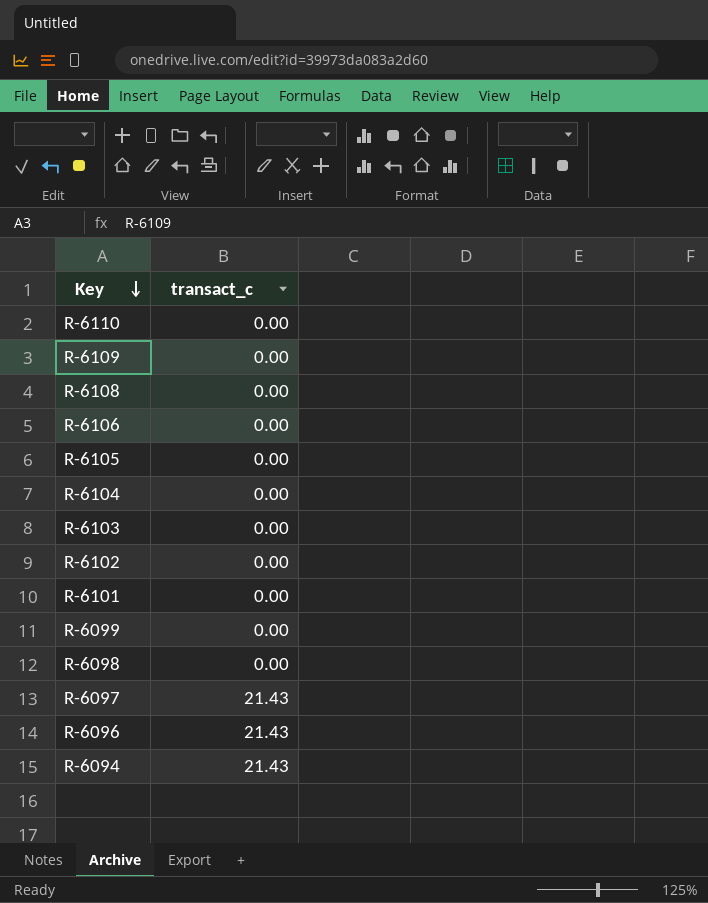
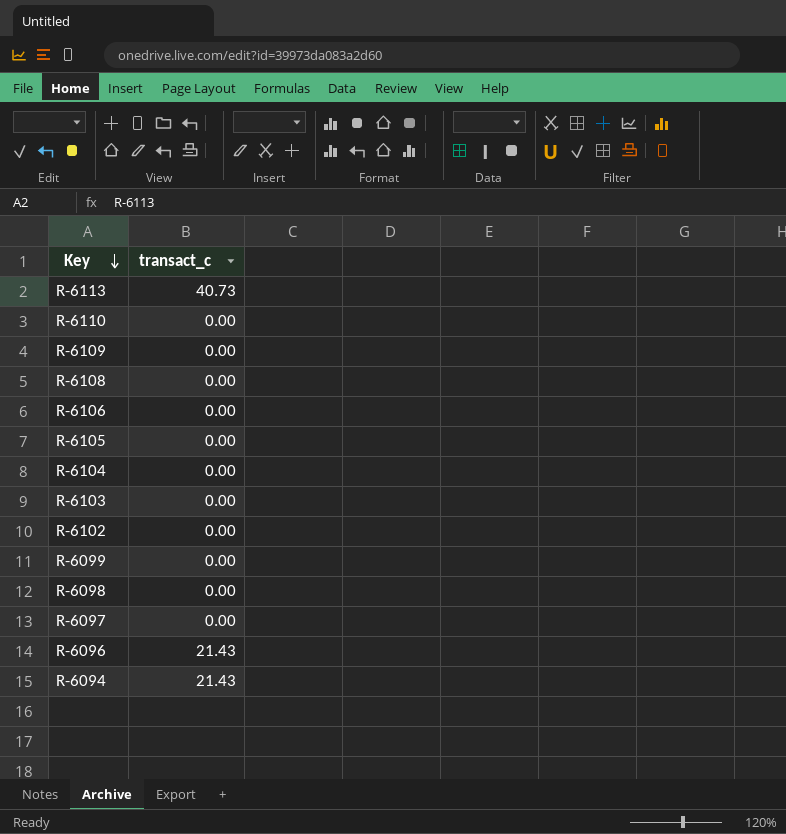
row R-6101: 0.00 -> none
row R-6113: none -> 40.73
R-6097 | transact_c: 21.43 -> 0.00

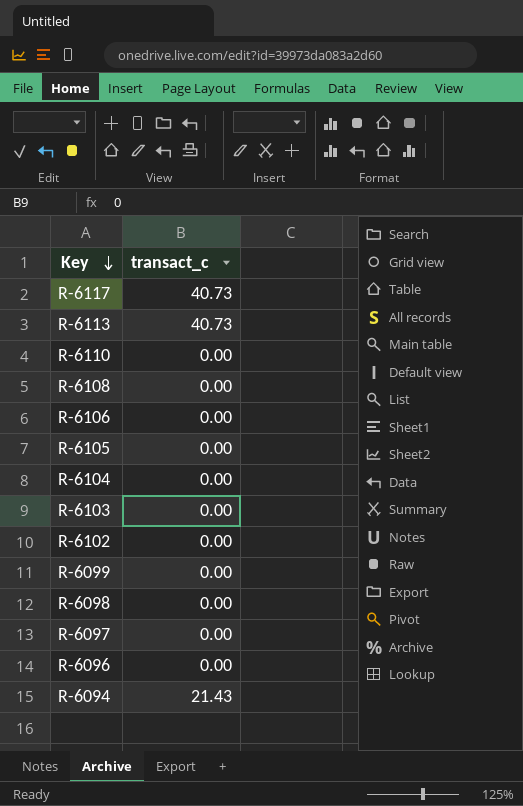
row R-6109: 0.00 -> none
row R-6117: none -> 40.73
R-6096 | transact_c: 21.43 -> 0.00

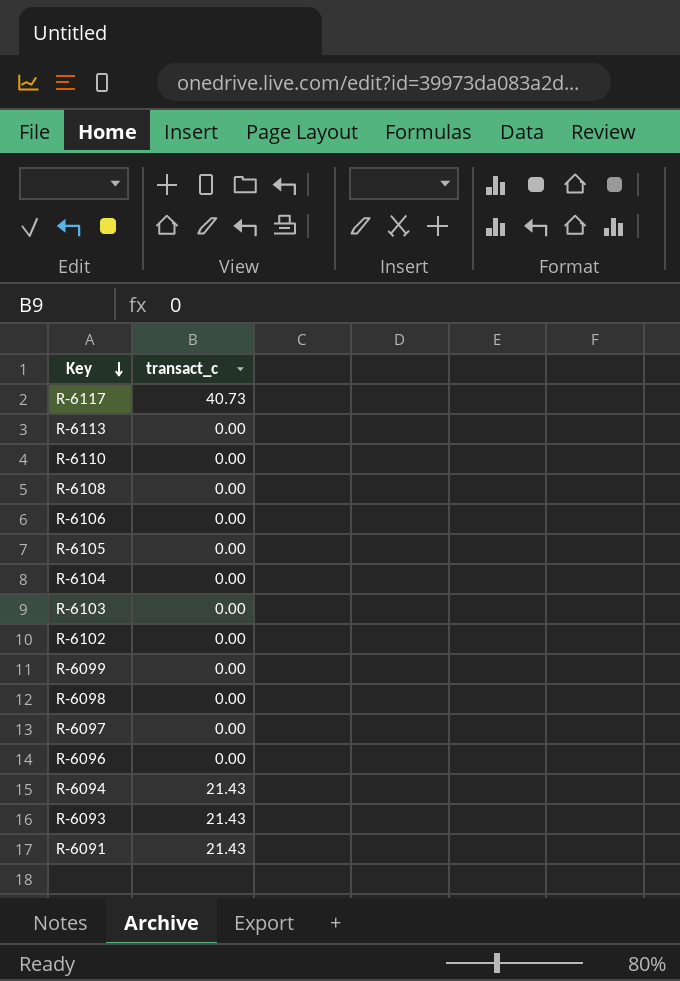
R-6113 | transact_c: 40.73 -> 0.00
row R-6093: none -> 21.43
row R-6091: none -> 21.43

